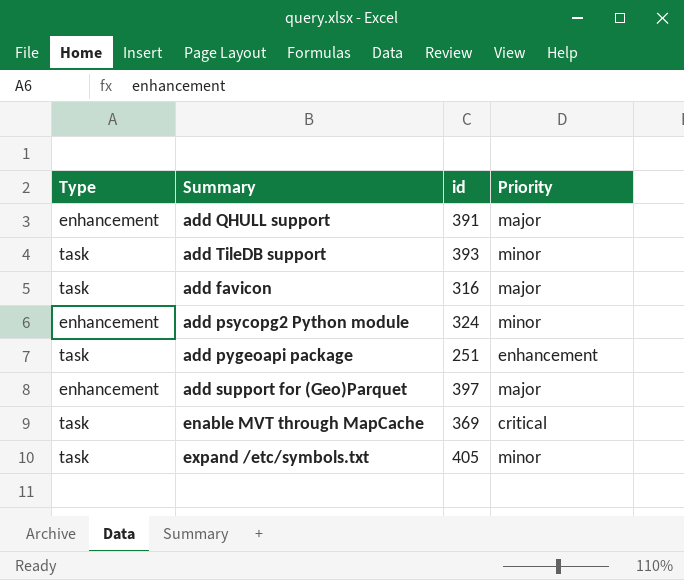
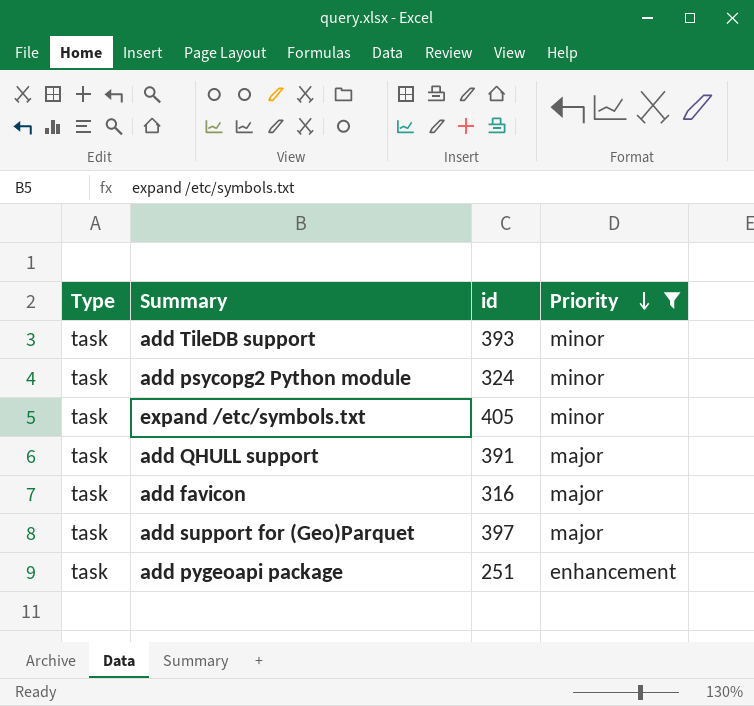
filter: none -> Priority != critical
row order: none -> Priority descending
add psycopg2 Python module | Type: enhancement -> task
add QHULL support | Type: enhancement -> task
add support for (Geo)Parquet | Type: enhancement -> task

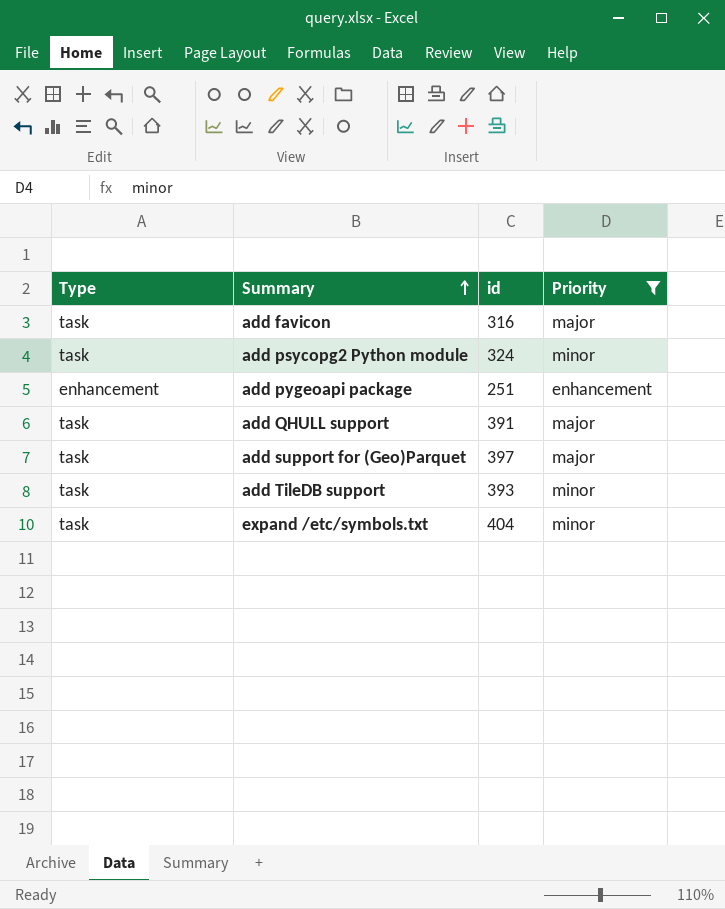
row order: Priority descending -> Summary ascending
add pygeoapi package | Type: task -> enhancement
expand /etc/symbols.txt | id: 405 -> 404

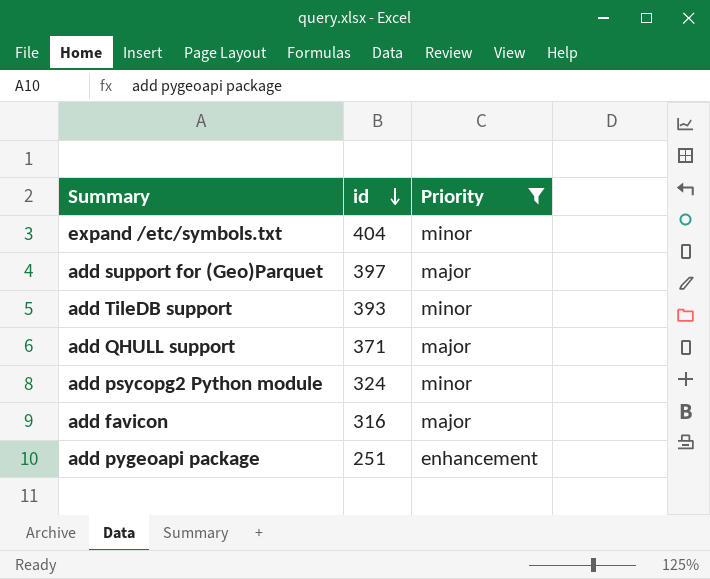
row order: Summary ascending -> id descending
column Type | position: 1 -> none
add QHULL support | id: 391 -> 371

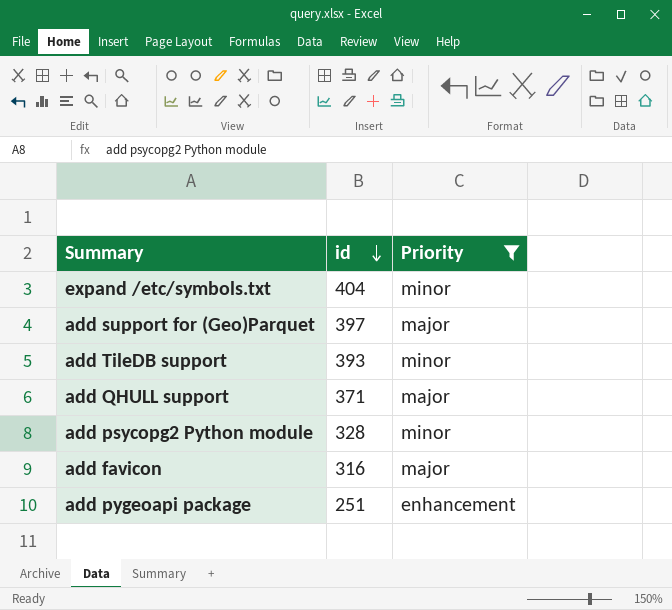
add psycopg2 Python module | id: 324 -> 328

